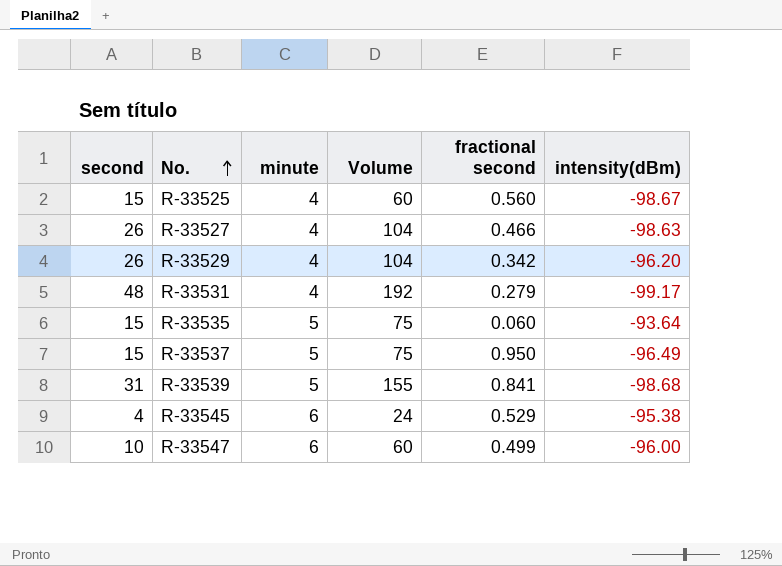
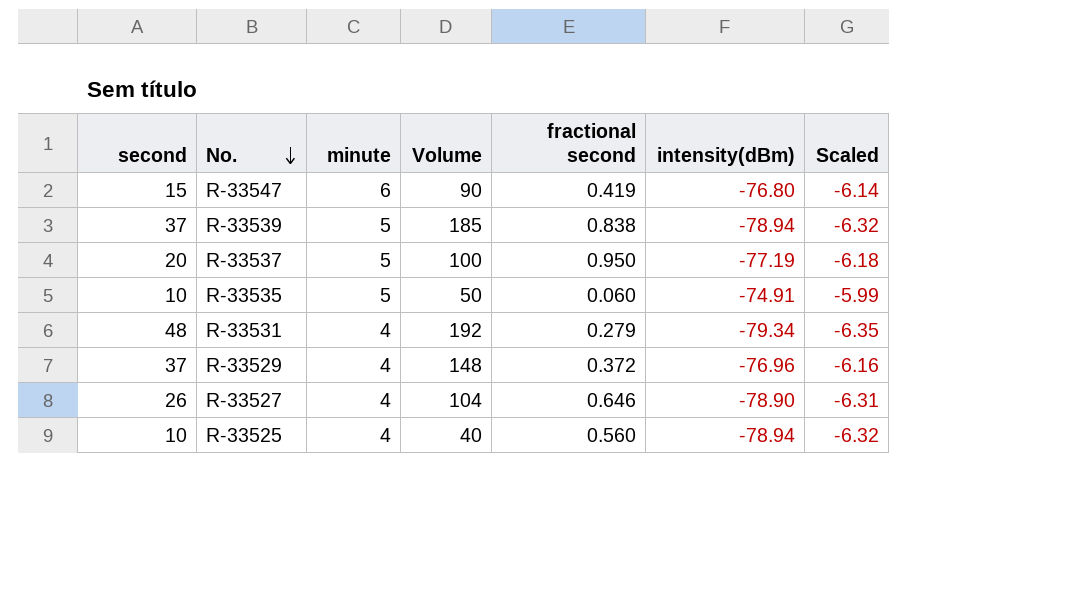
row order: No. ascending -> No. descending
column Scaled | formula: none -> [intensity(dBm)] * 0.08
row R-33545: 4 | 6 | 24 | 0.529 | -95.38 -> none
R-33547 | second: 10 -> 15
R-33547 | Volume: 60 -> 90
R-33547 | fractional second: 0.499 -> 0.419
R-33547 | intensity(dBm): -96.00 -> -76.80
R-33539 | second: 31 -> 37
R-33539 | Volume: 155 -> 185
R-33539 | fractional second: 0.841 -> 0.838
R-33539 | intensity(dBm): -98.68 -> -78.94
R-33537 | second: 15 -> 20
R-33537 | Volume: 75 -> 100
R-33537 | intensity(dBm): -96.49 -> -77.19
R-33535 | second: 15 -> 10
R-33535 | Volume: 75 -> 50
R-33535 | intensity(dBm): -93.64 -> -74.91
R-33531 | intensity(dBm): -99.17 -> -79.34
R-33529 | second: 26 -> 37
R-33529 | Volume: 104 -> 148
R-33529 | fractional second: 0.342 -> 0.372
R-33529 | intensity(dBm): -96.20 -> -76.96
R-33527 | fractional second: 0.466 -> 0.646
R-33527 | intensity(dBm): -98.63 -> -78.90
R-33525 | second: 15 -> 10
R-33525 | Volume: 60 -> 40
R-33525 | intensity(dBm): -98.67 -> -78.94

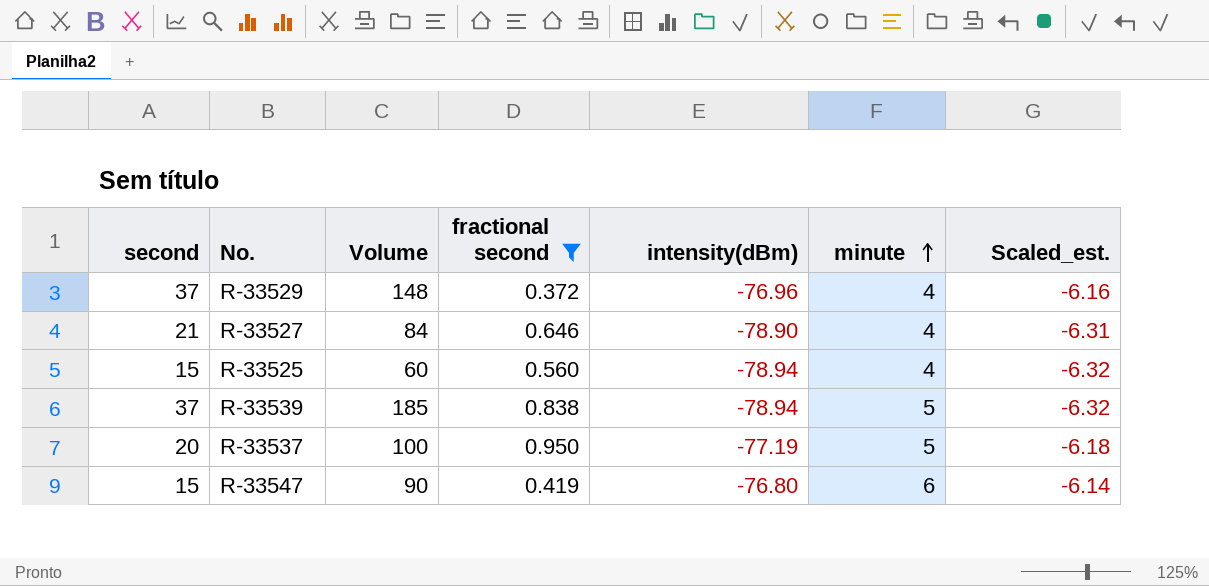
filter: none -> fractional second >= 0.372
row order: No. descending -> minute ascending
column minute | position: 3 -> 6
column name: Scaled -> Scaled_est.
R-33527 | second: 26 -> 21
R-33527 | Volume: 104 -> 84
R-33525 | second: 10 -> 15
R-33525 | Volume: 40 -> 60

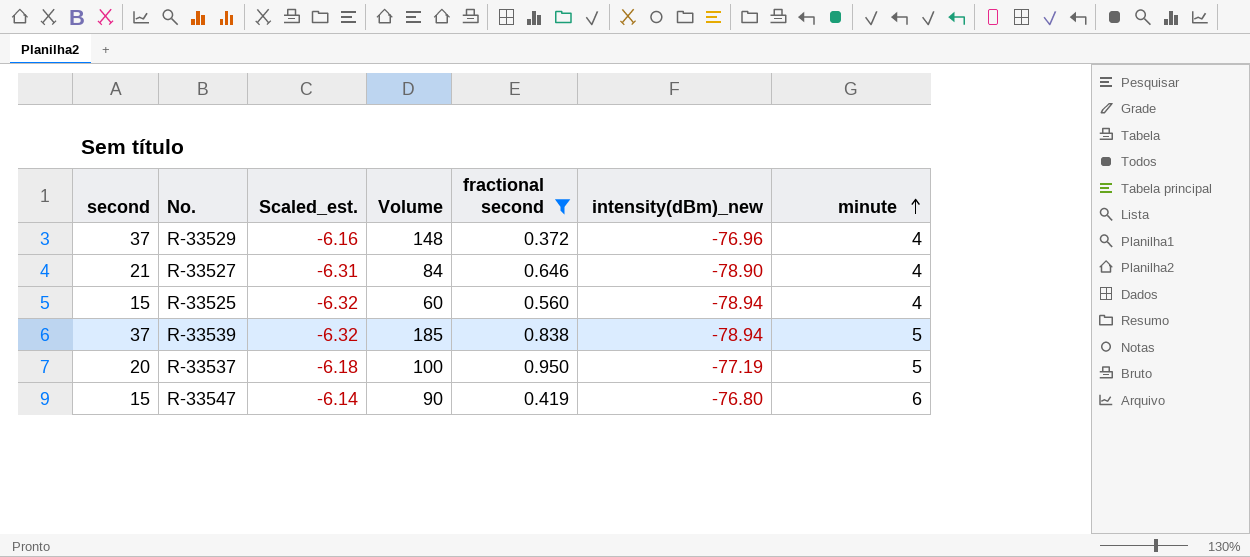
column Scaled_est. | position: 7 -> 3
column name: intensity(dBm) -> intensity(dBm)_new

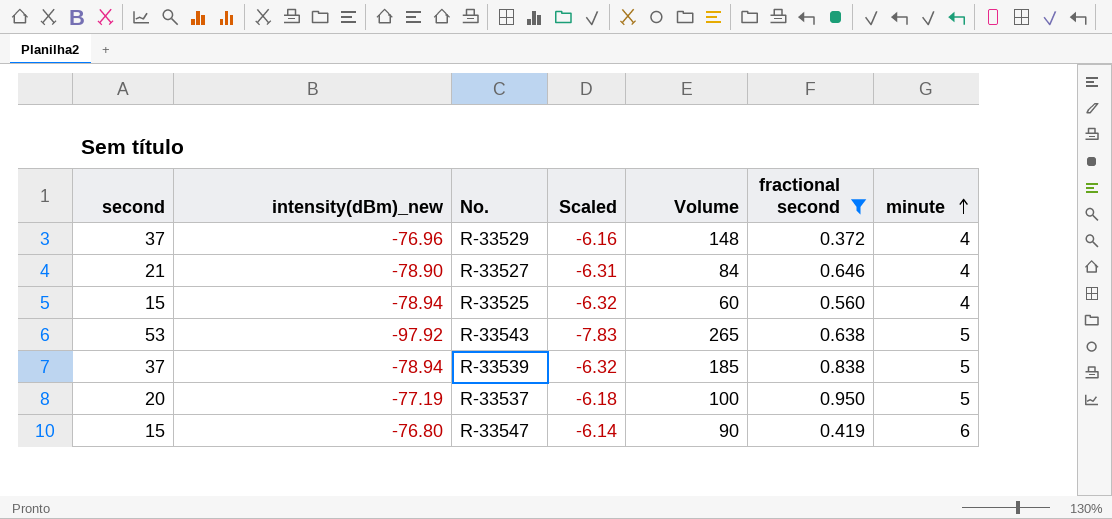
column intensity(dBm)_new | position: 6 -> 2
column name: Scaled_est. -> Scaled
row R-33543: none -> 53 | -97.92 | -7.83 | 265 | 0.638 | 5

